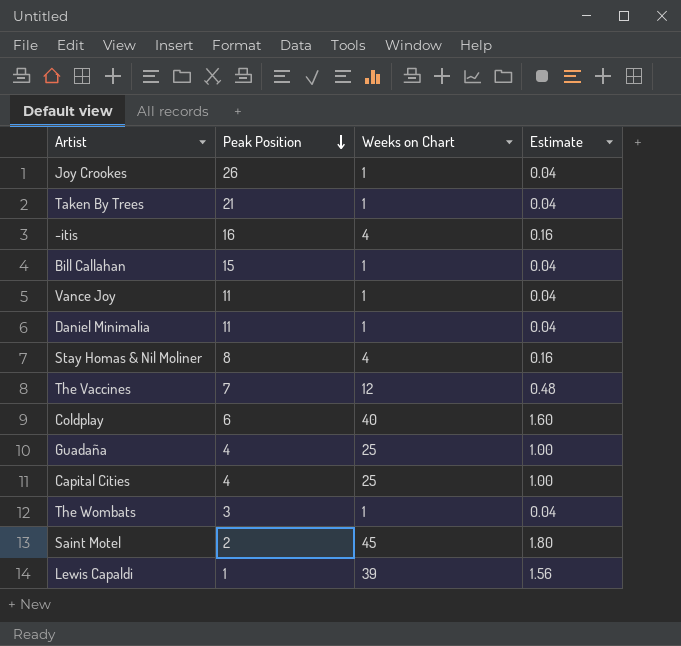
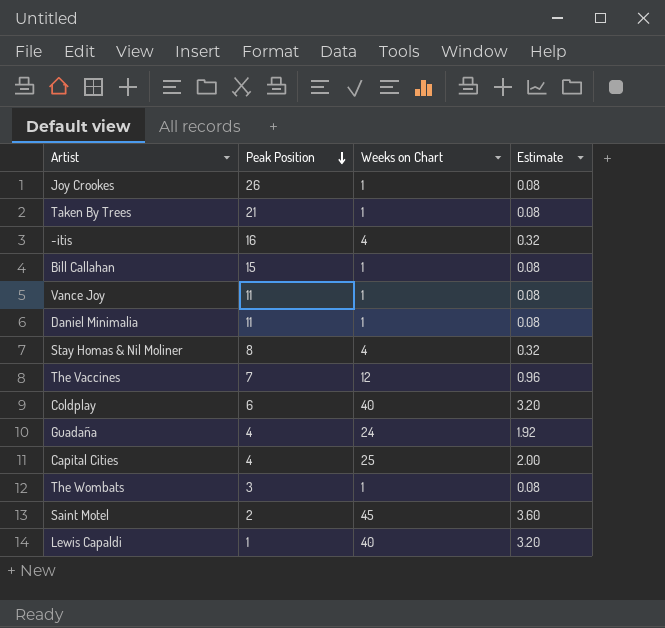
column Estimate | formula: [Weeks on Chart] * 0.04 -> [Weeks on Chart] * 0.08
Guadaña | Weeks on Chart: 25 -> 24
Lewis Capaldi | Weeks on Chart: 39 -> 40

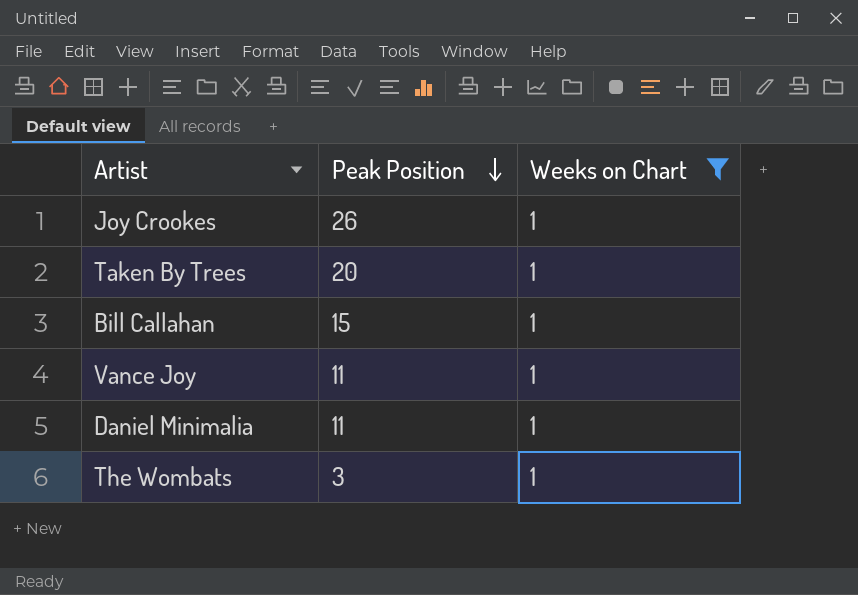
filter: none -> Weeks on Chart = 1
column Estimate | formula: [Weeks on Chart] * 0.08 -> none
Taken By Trees | Peak Position: 21 -> 20

